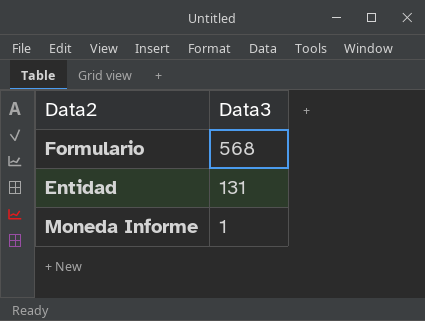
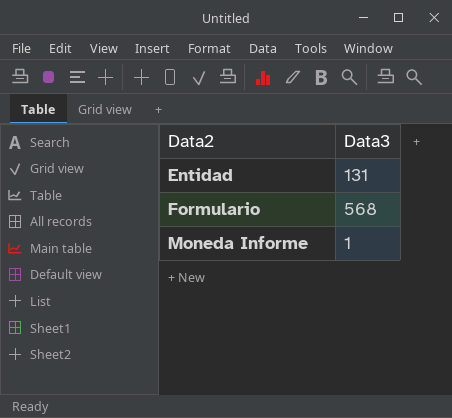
row order: Data3 descending -> Data2 ascending

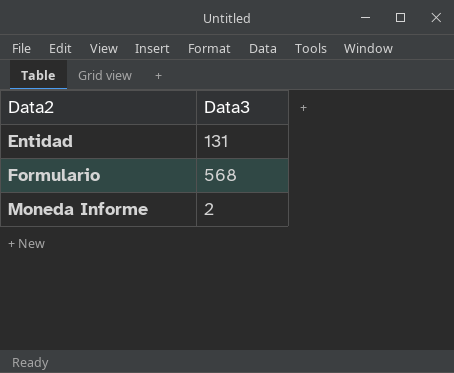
Moneda Informe | Data3: 1 -> 2

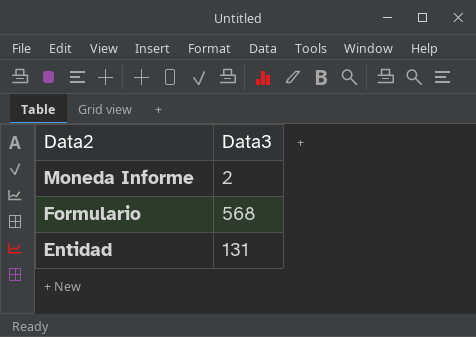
row order: Data2 ascending -> Data2 descending

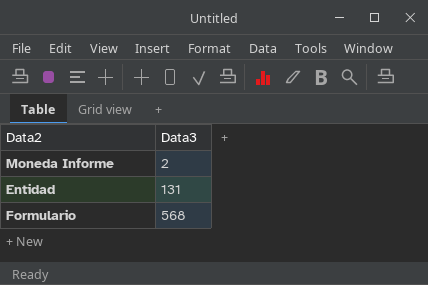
row order: Data2 descending -> Data3 ascending

